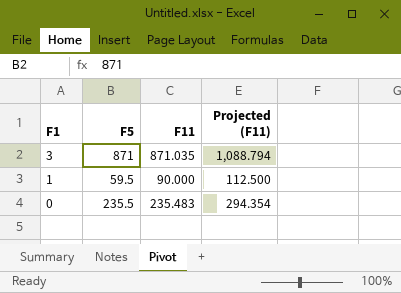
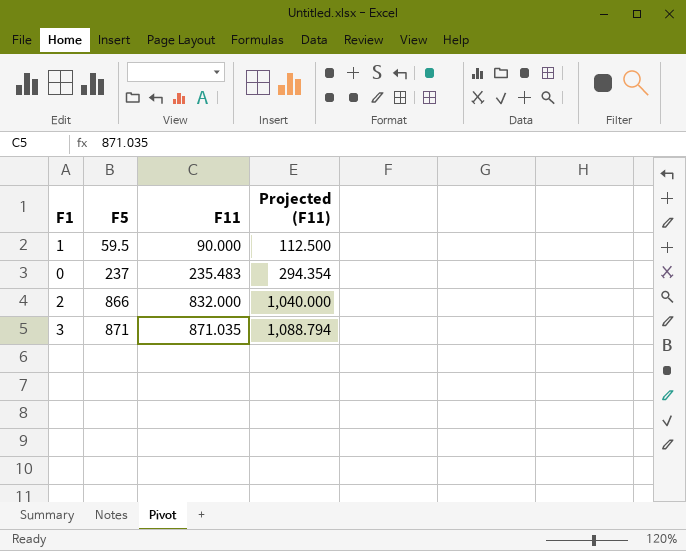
row order: F1 descending -> F5 ascending
0 | F5: 235.5 -> 237
row 2: none -> 866 | 832.000 | 1,040.000

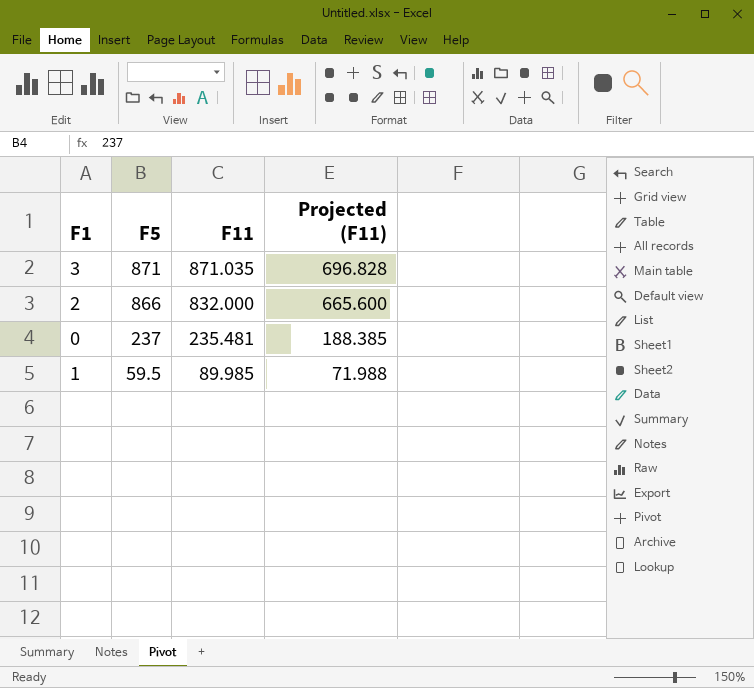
row order: F5 ascending -> F5 descending
column Projected (F11) | formula: [F11] * 1.25 -> [F11] * 0.8
0 | F11: 235.483 -> 235.481
1 | F11: 90.000 -> 89.985

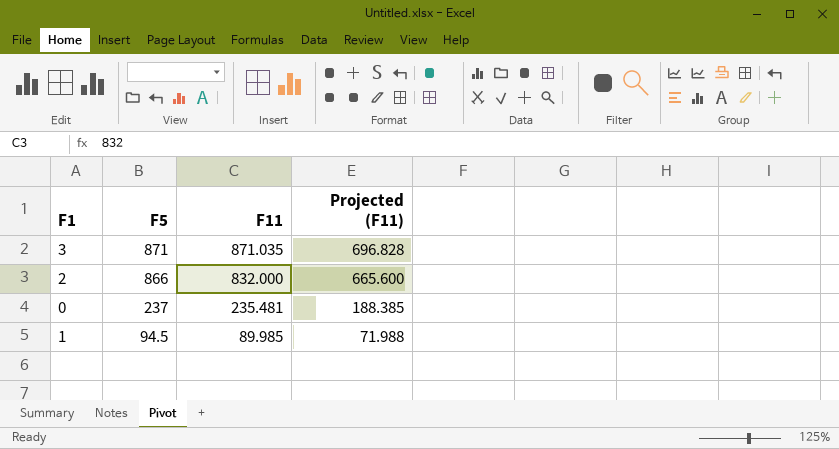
1 | F5: 59.5 -> 94.5

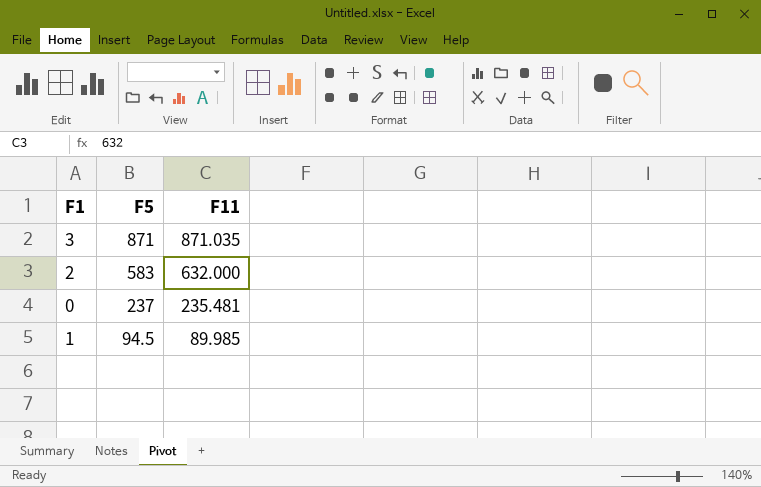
column Projected (F11) | formula: [F11] * 0.8 -> none
2 | F5: 866 -> 583
2 | F11: 832.000 -> 632.000

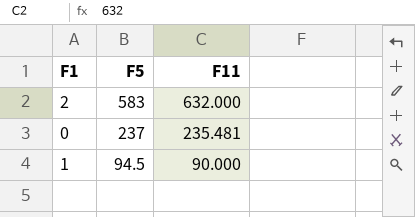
row 3: 871 | 871.035 -> none
1 | F11: 89.985 -> 90.000

